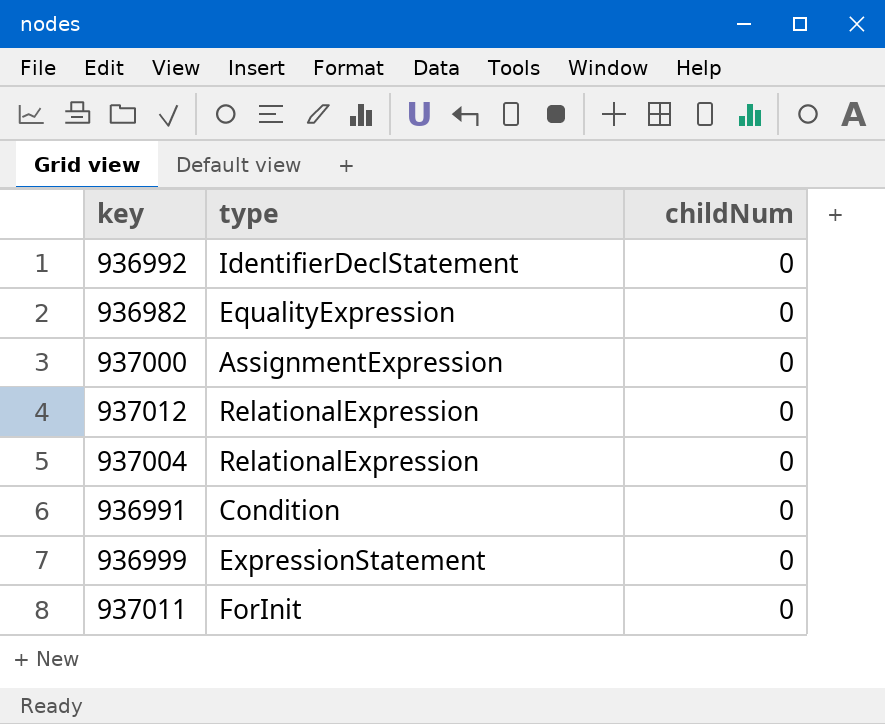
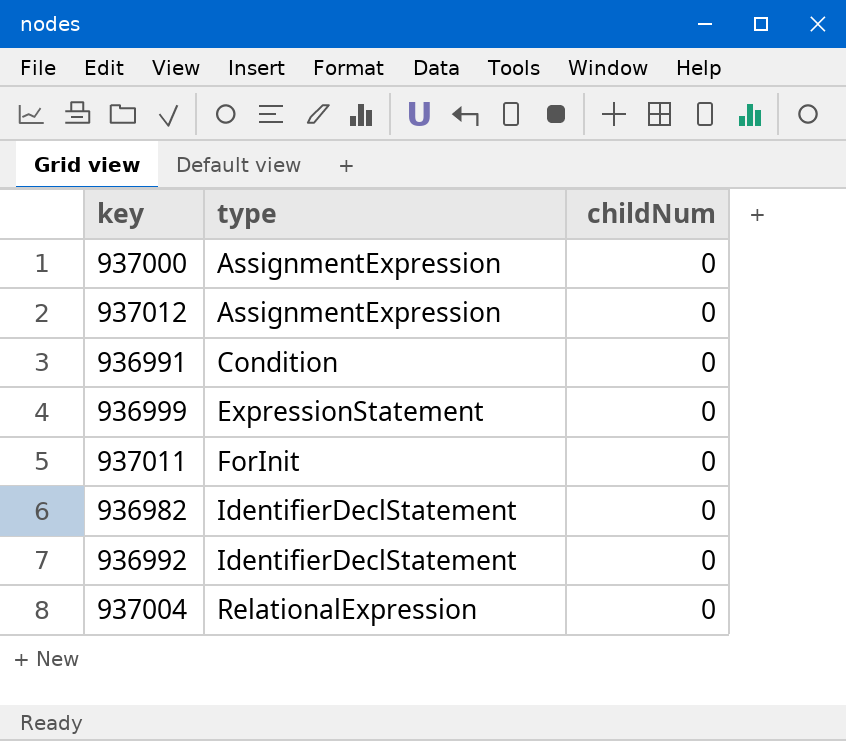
row order: none -> type ascending
937012 | type: RelationalExpression -> AssignmentExpression
936982 | type: EqualityExpression -> IdentifierDeclStatement

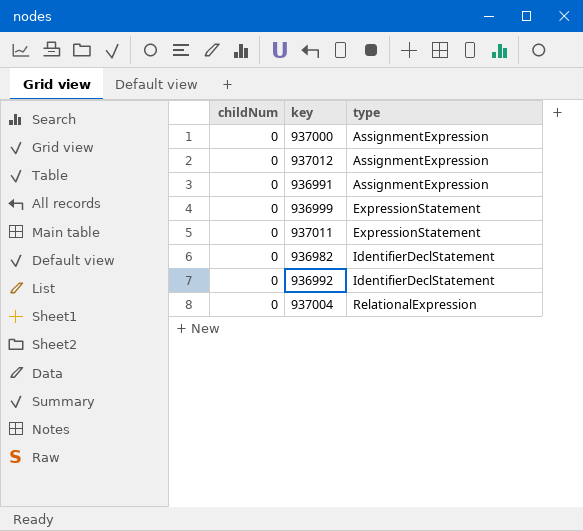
column childNum | position: 3 -> 1
936991 | type: Condition -> AssignmentExpression
937011 | type: ForInit -> ExpressionStatement

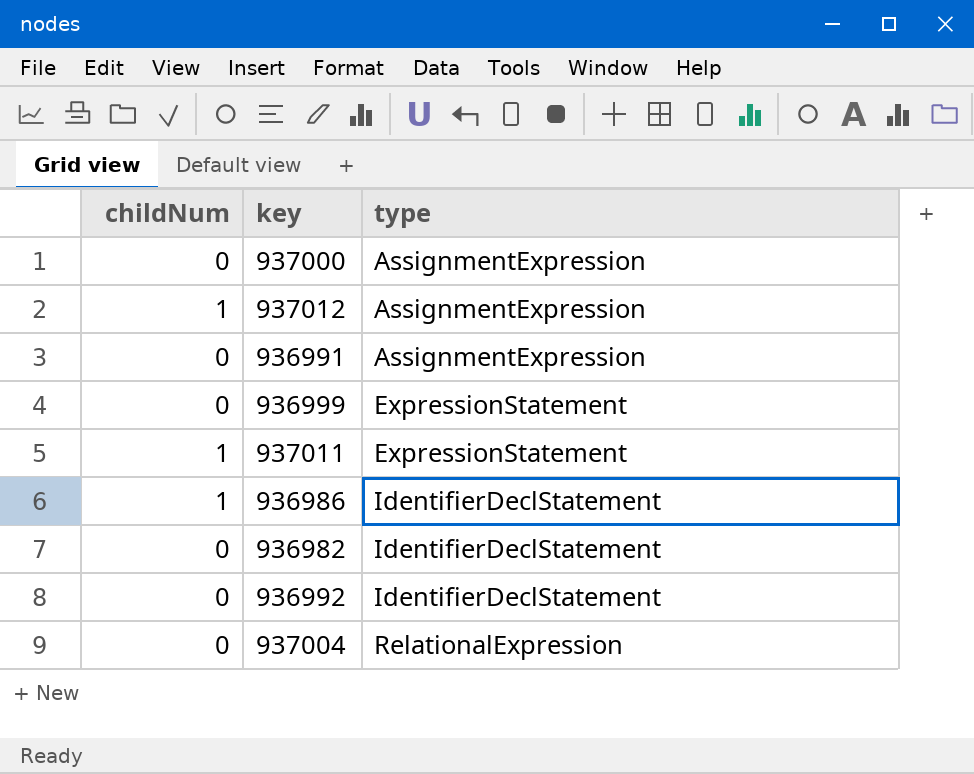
937012 | childNum: 0 -> 1
937011 | childNum: 0 -> 1
row 936986: none -> 1 | IdentifierDeclStatement

